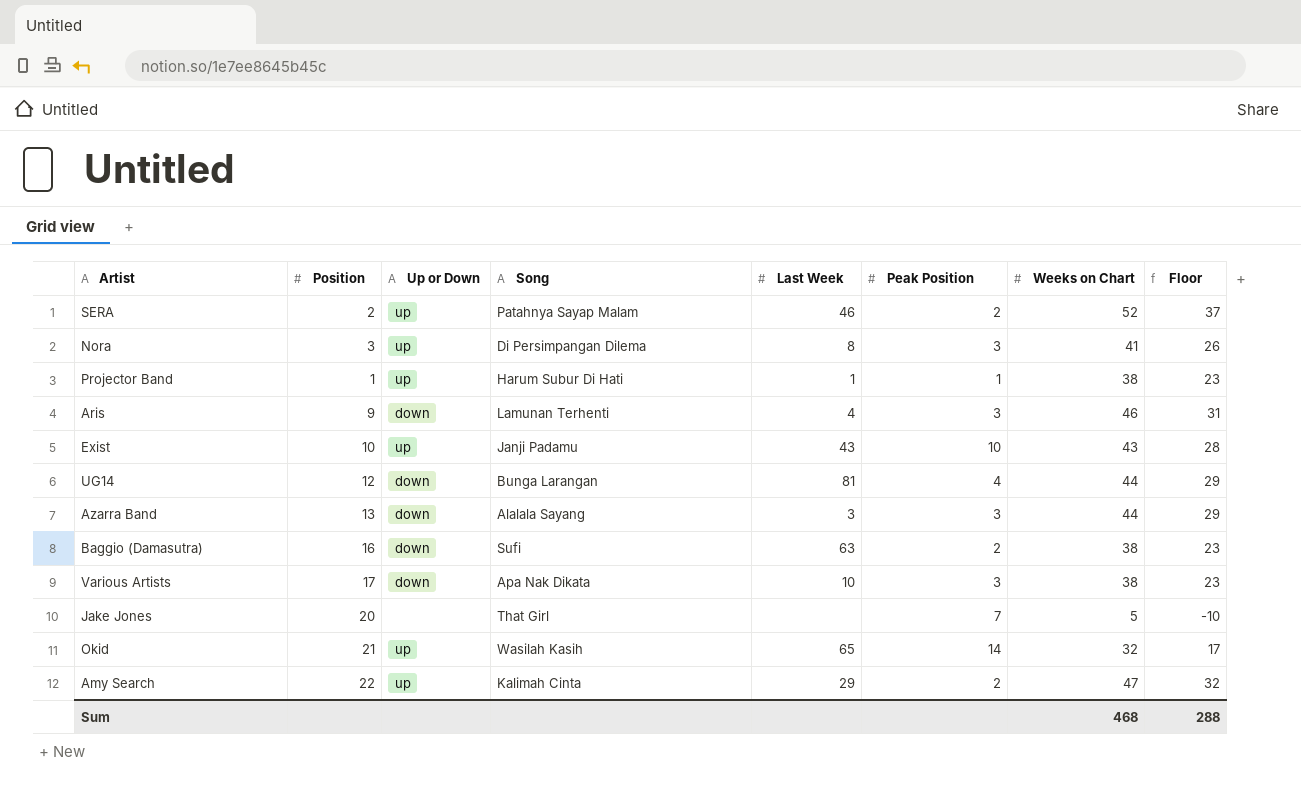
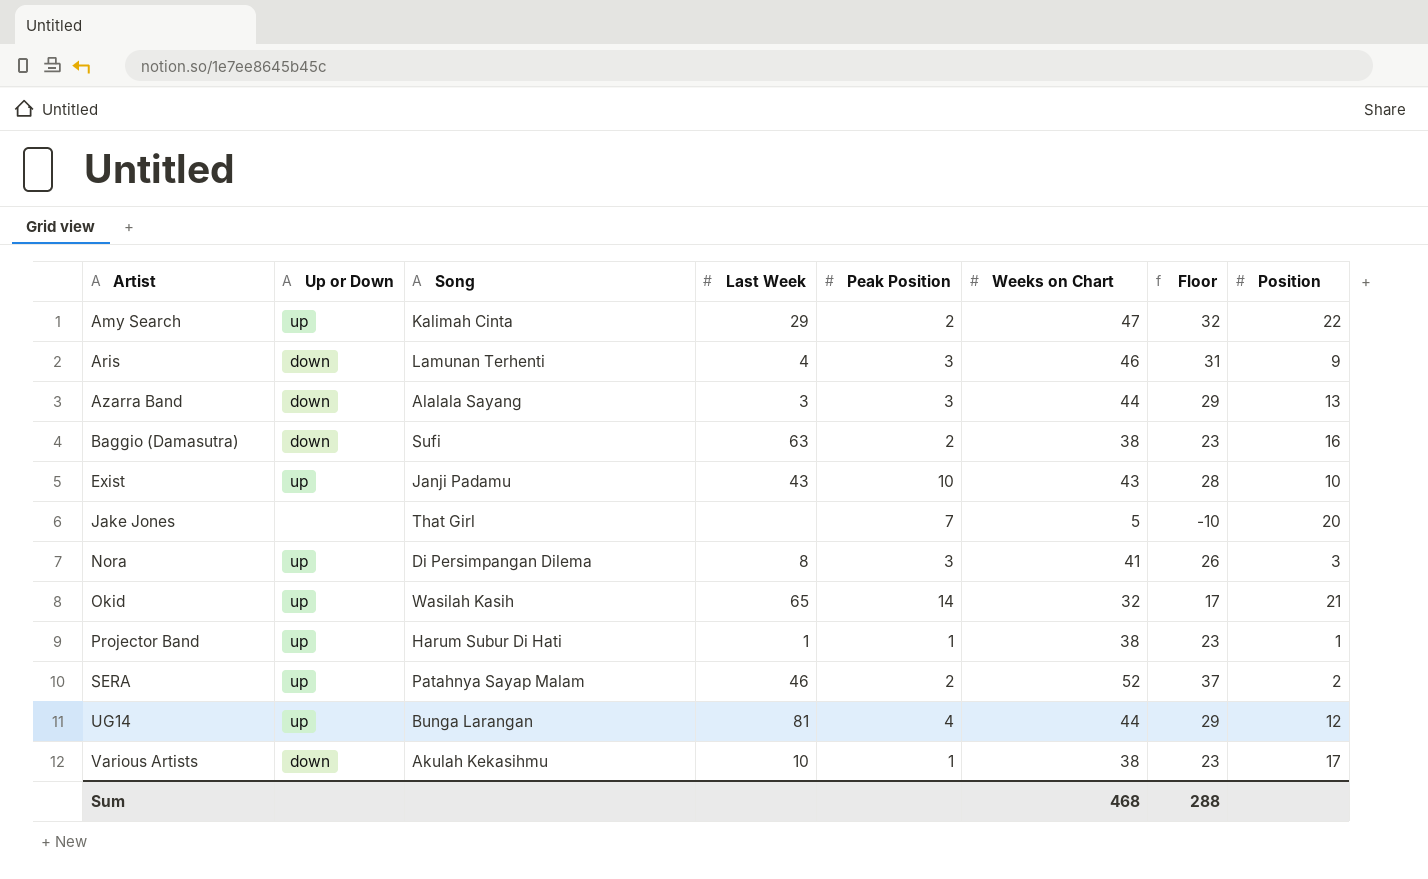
row order: none -> Artist ascending
column Position | position: 2 -> 8
UG14 | Up or Down: down -> up
Various Artists | Song: Apa Nak Dikata -> Akulah Kekasihmu
Various Artists | Peak Position: 3 -> 1

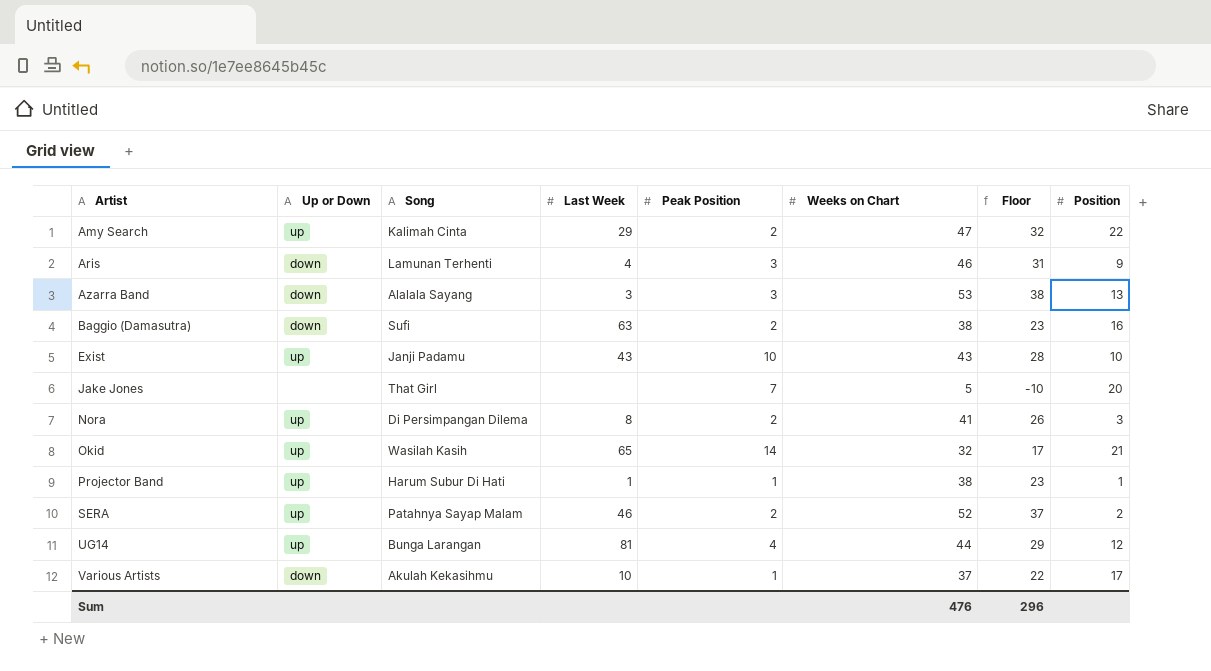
Azarra Band | Weeks on Chart: 44 -> 53
Azarra Band | Floor: 29 -> 38
Nora | Peak Position: 3 -> 2
Various Artists | Weeks on Chart: 38 -> 37
Various Artists | Floor: 23 -> 22
Sum | Weeks on Chart: 468 -> 476
Sum | Floor: 288 -> 296

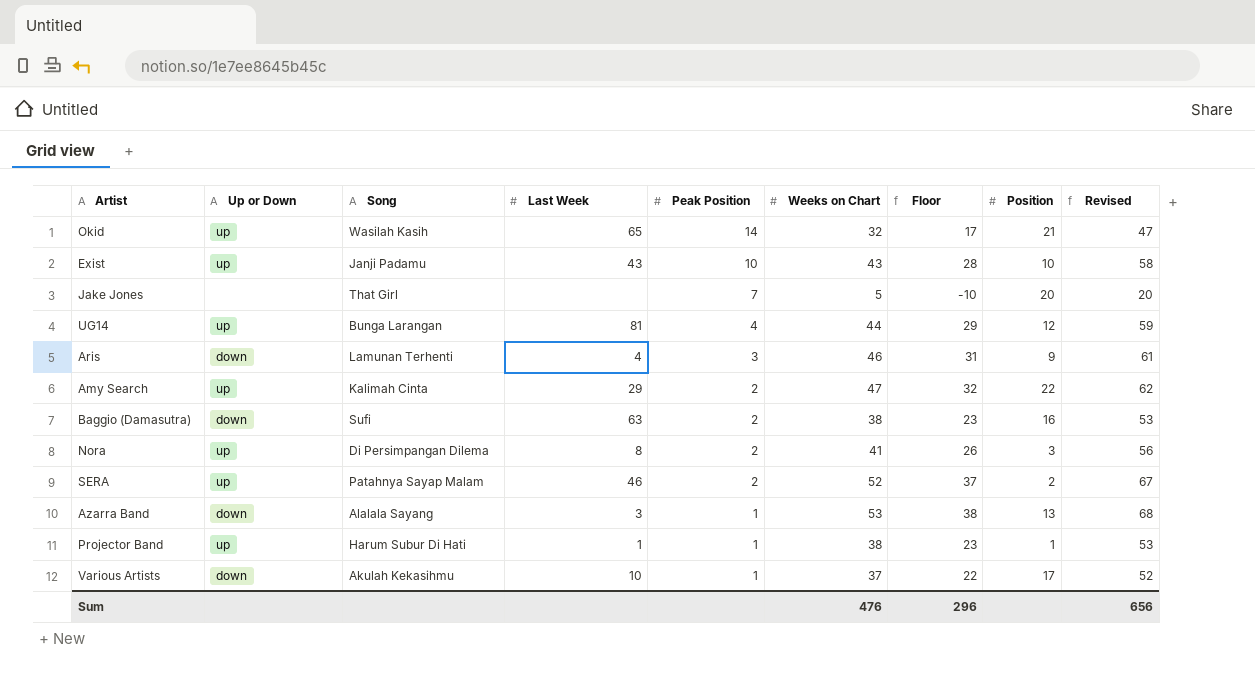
row order: Artist ascending -> Peak Position descending
column Revised | formula: none -> [Weeks on Chart] + 15
Azarra Band | Peak Position: 3 -> 1

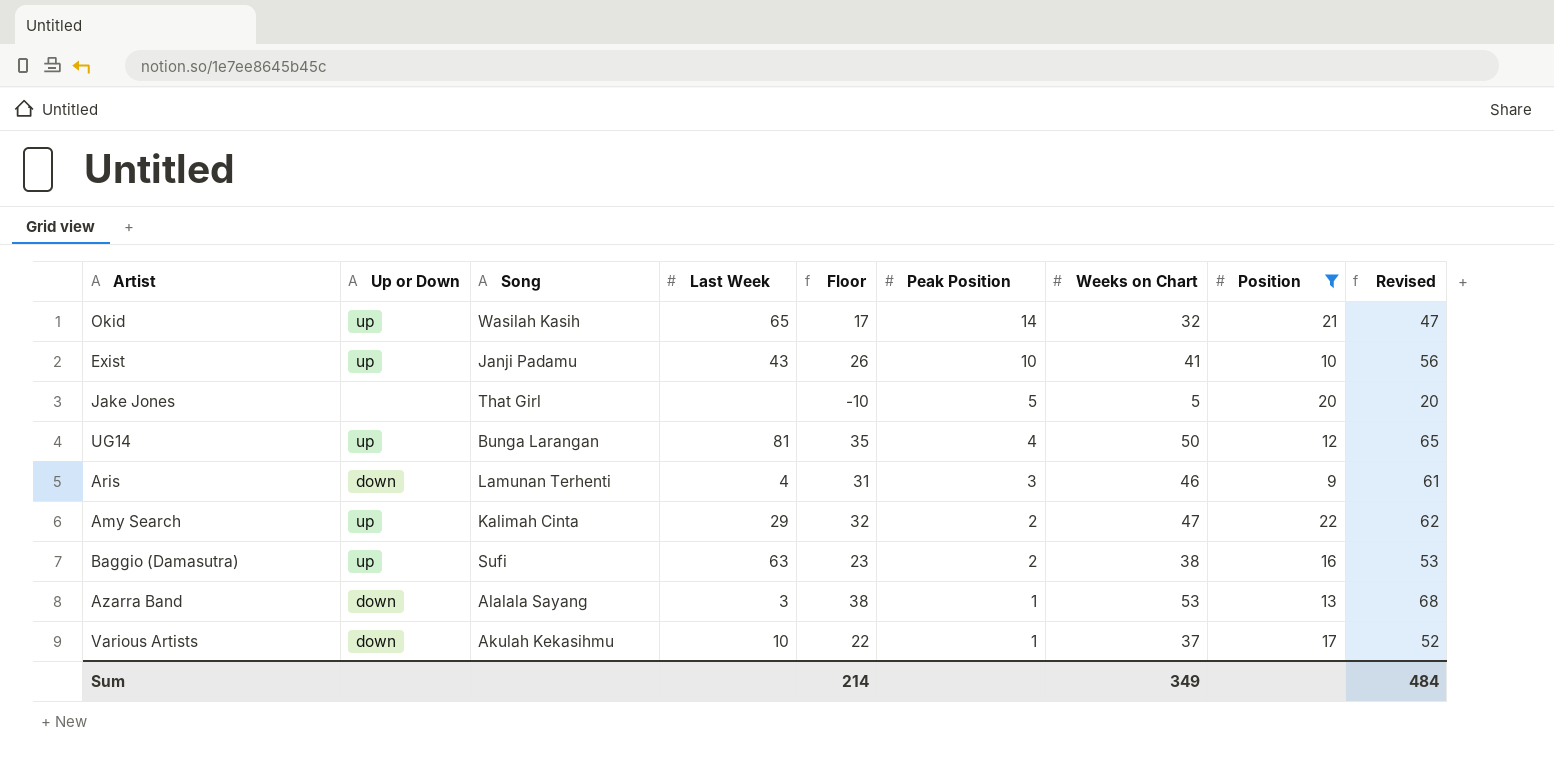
filter: none -> Position >= 9
column Floor | position: 7 -> 5
Exist | Floor: 28 -> 26
Exist | Weeks on Chart: 43 -> 41
Exist | Revised: 58 -> 56
Jake Jones | Peak Position: 7 -> 5
UG14 | Floor: 29 -> 35
UG14 | Weeks on Chart: 44 -> 50
UG14 | Revised: 59 -> 65
Baggio (Damasutra) | Up or Down: down -> up
Sum | Floor: 296 -> 214
Sum | Weeks on Chart: 476 -> 349
Sum | Revised: 656 -> 484

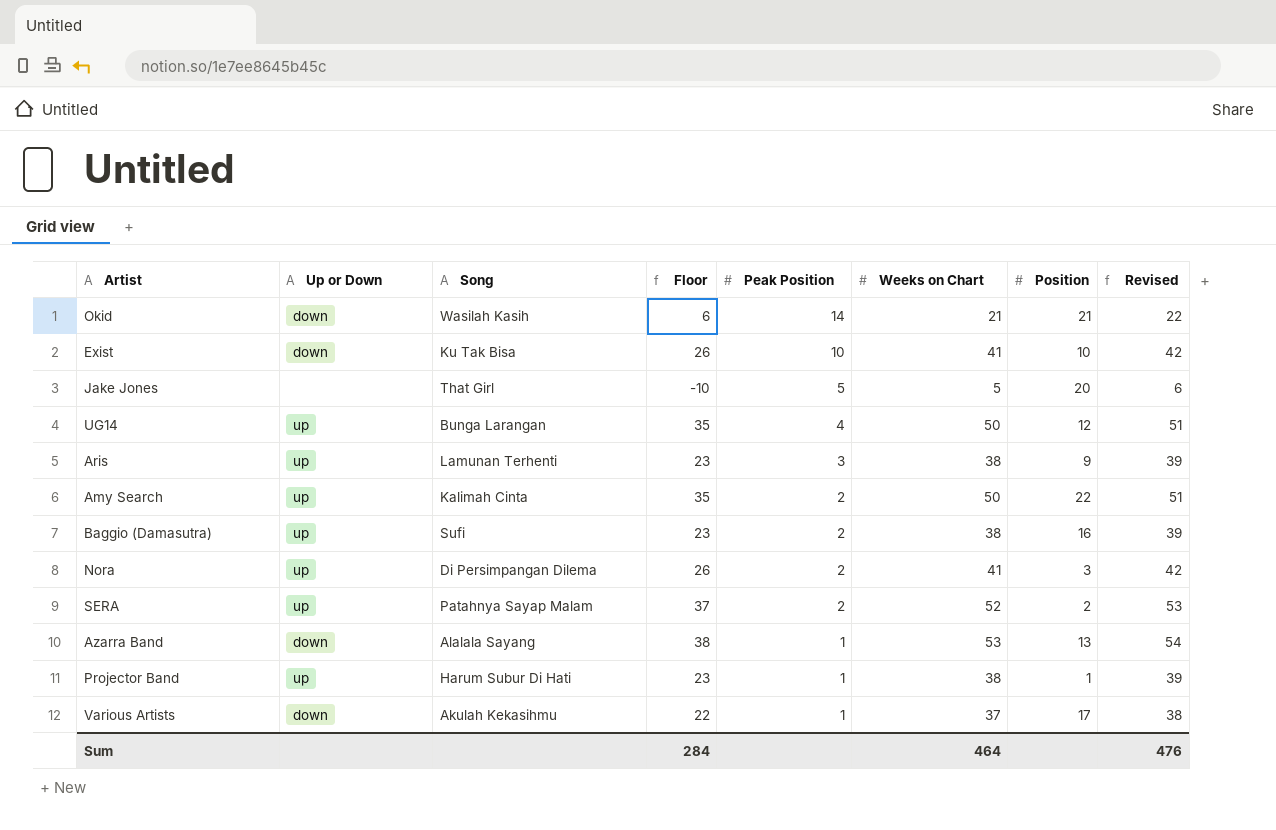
filter: Position >= 9 -> none
column Last Week | position: 4 -> none
column Revised | formula: [Weeks on Chart] + 15 -> [Weeks on Chart] + 1
Okid | Up or Down: up -> down
Okid | Floor: 17 -> 6
Okid | Weeks on Chart: 32 -> 21
Exist | Up or Down: up -> down
Exist | Song: Janji Padamu -> Ku Tak Bisa
Aris | Up or Down: down -> up
Aris | Floor: 31 -> 23
Aris | Weeks on Chart: 46 -> 38
Amy Search | Floor: 32 -> 35
Amy Search | Weeks on Chart: 47 -> 50
Sum | Floor: 214 -> 284
Sum | Weeks on Chart: 349 -> 464
Sum | Revised: 484 -> 476

